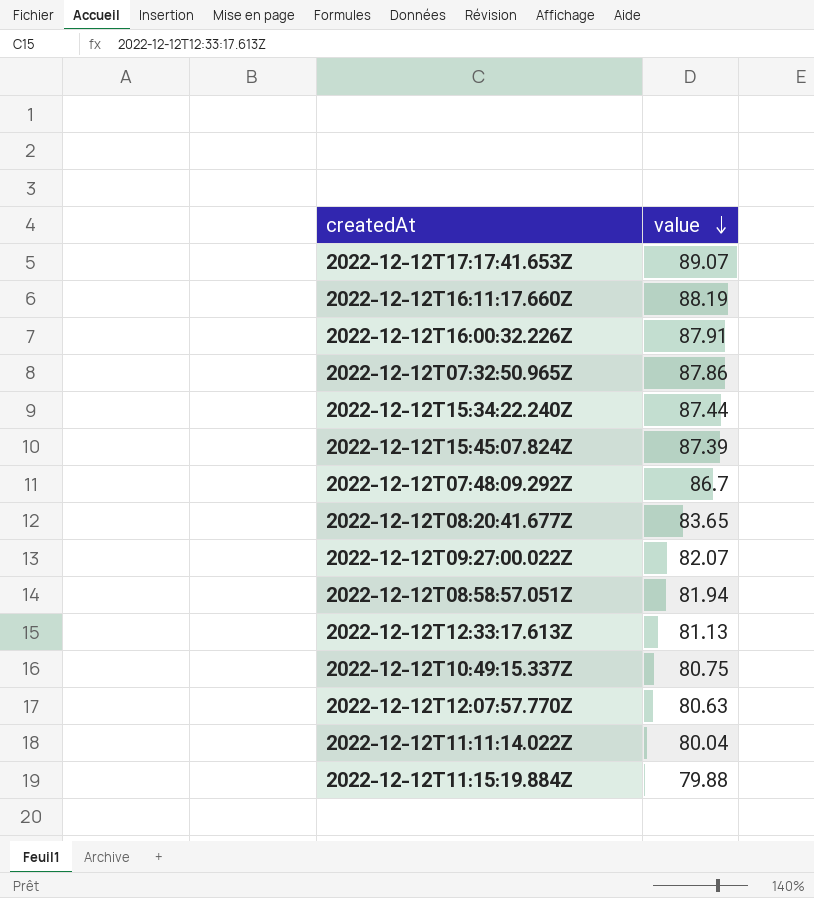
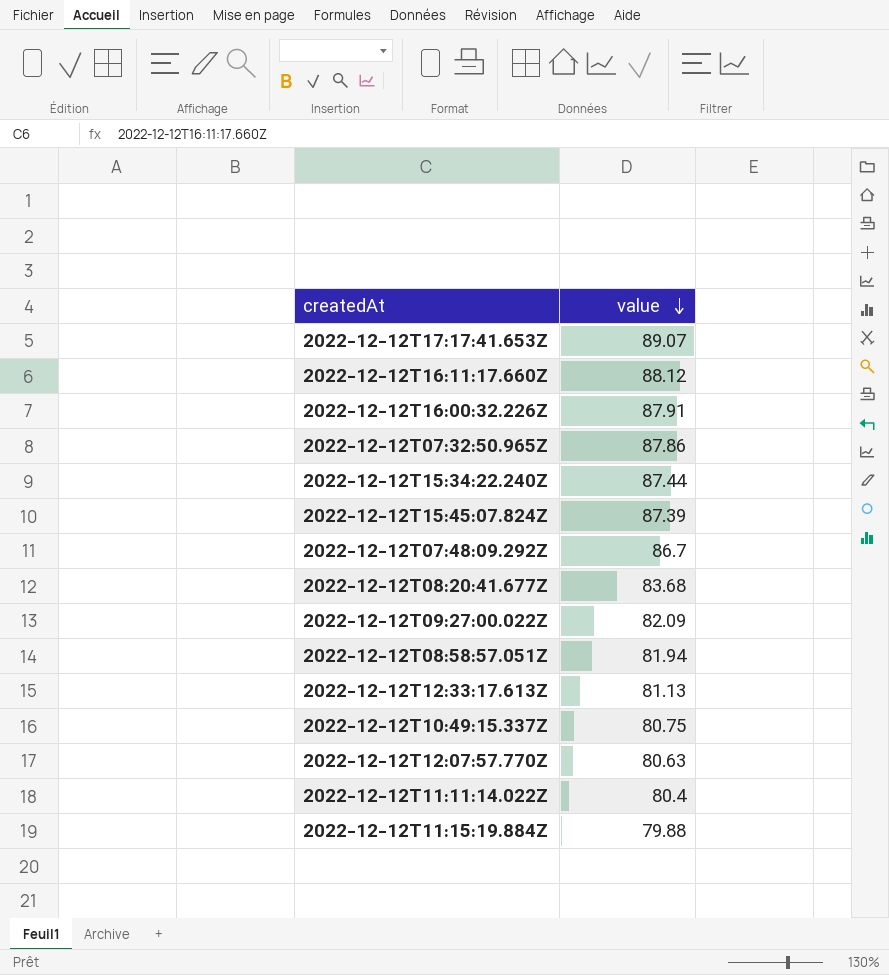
2022-12-12T16:11:17.660Z | value: 88.19 -> 88.12
2022-12-12T08:20:41.677Z | value: 83.65 -> 83.68
2022-12-12T09:27:00.022Z | value: 82.07 -> 82.09
2022-12-12T11:11:14.022Z | value: 80.04 -> 80.4

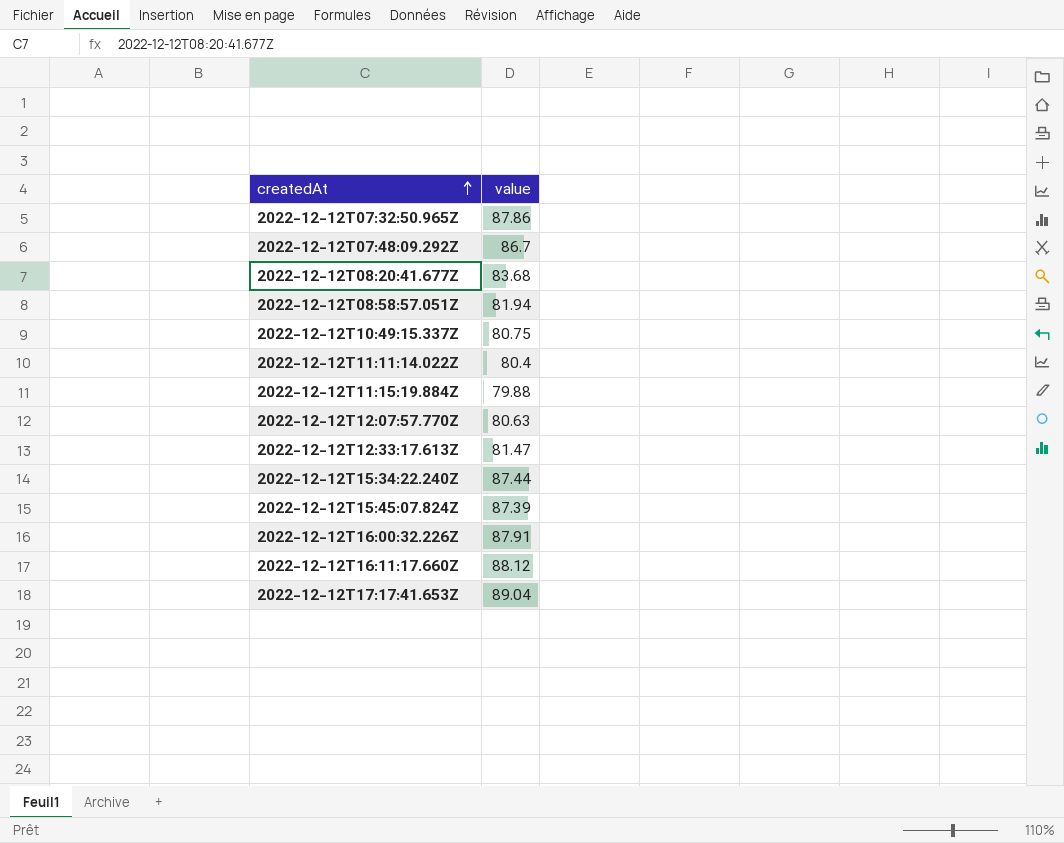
row order: value descending -> createdAt ascending
row 2022-12-12T09:27:00.022Z: 82.09 -> none
2022-12-12T12:33:17.613Z | value: 81.13 -> 81.47
2022-12-12T17:17:41.653Z | value: 89.07 -> 89.04

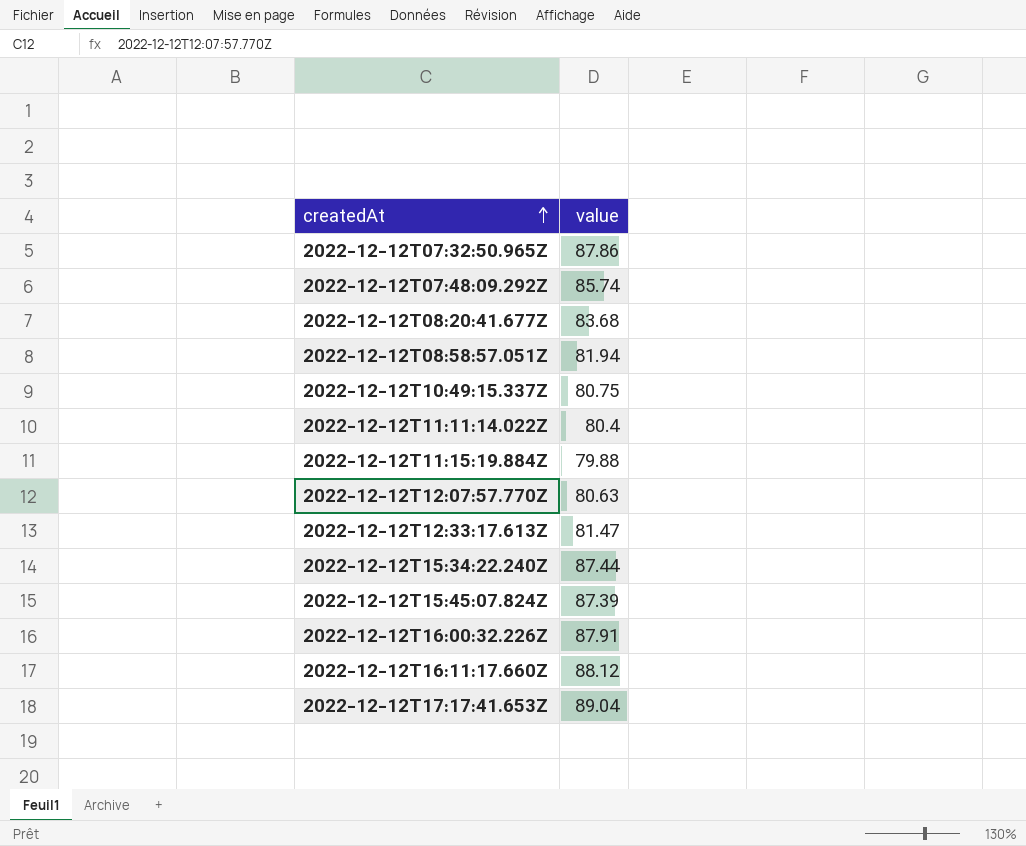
2022-12-12T07:48:09.292Z | value: 86.7 -> 85.74

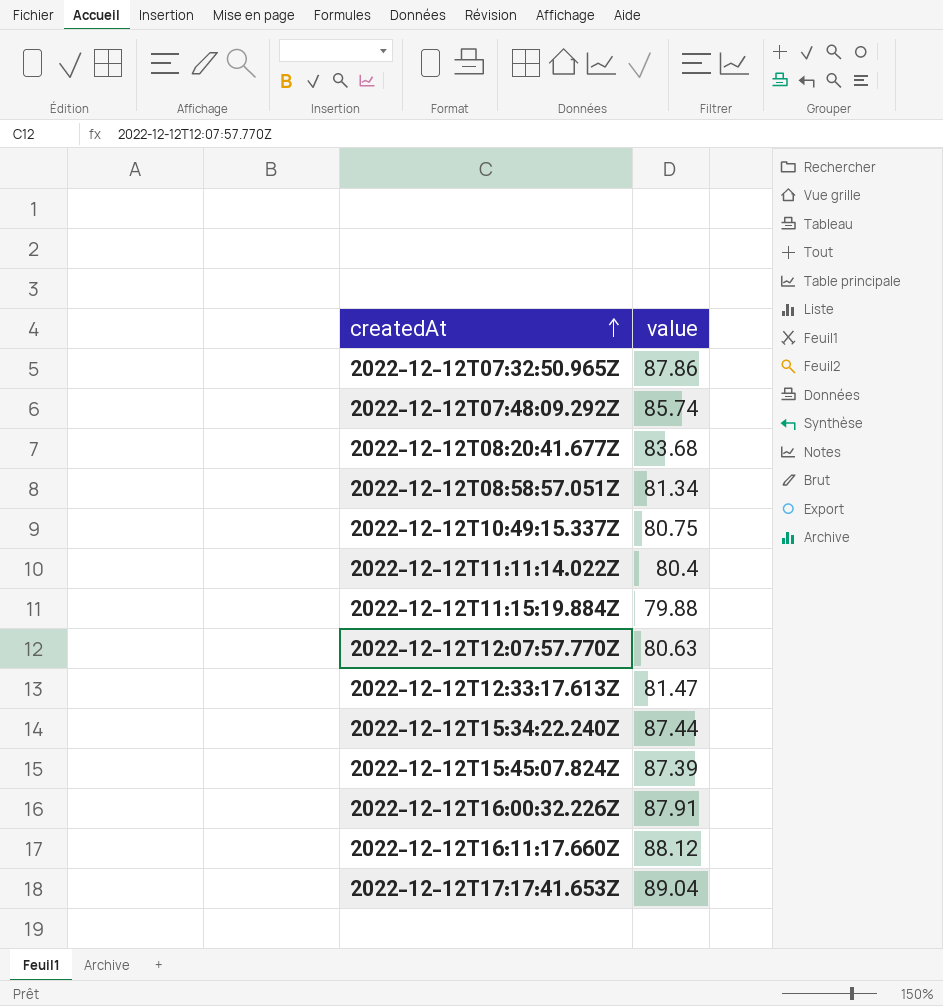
2022-12-12T08:58:57.051Z | value: 81.94 -> 81.34

